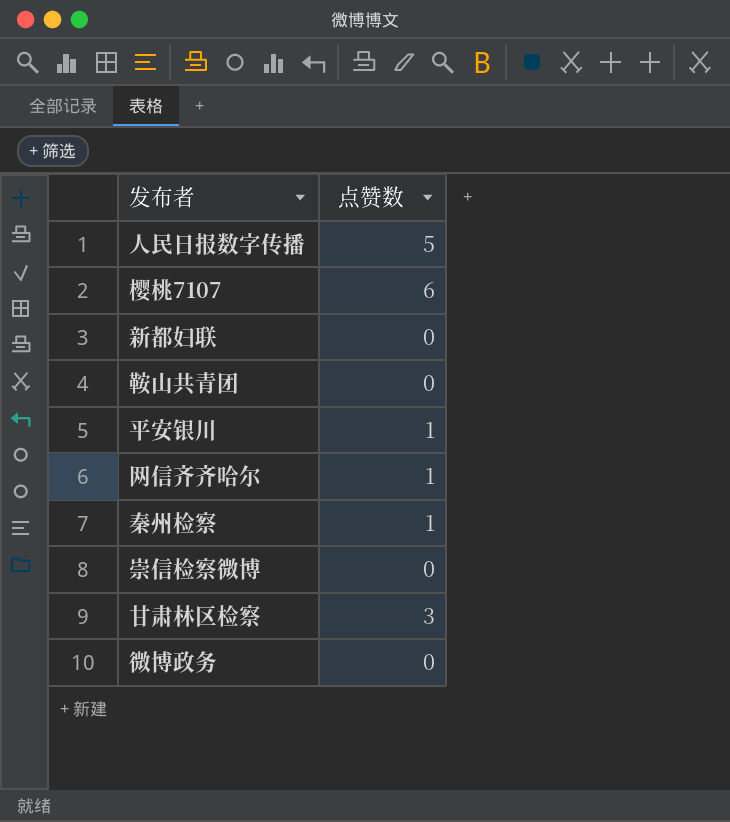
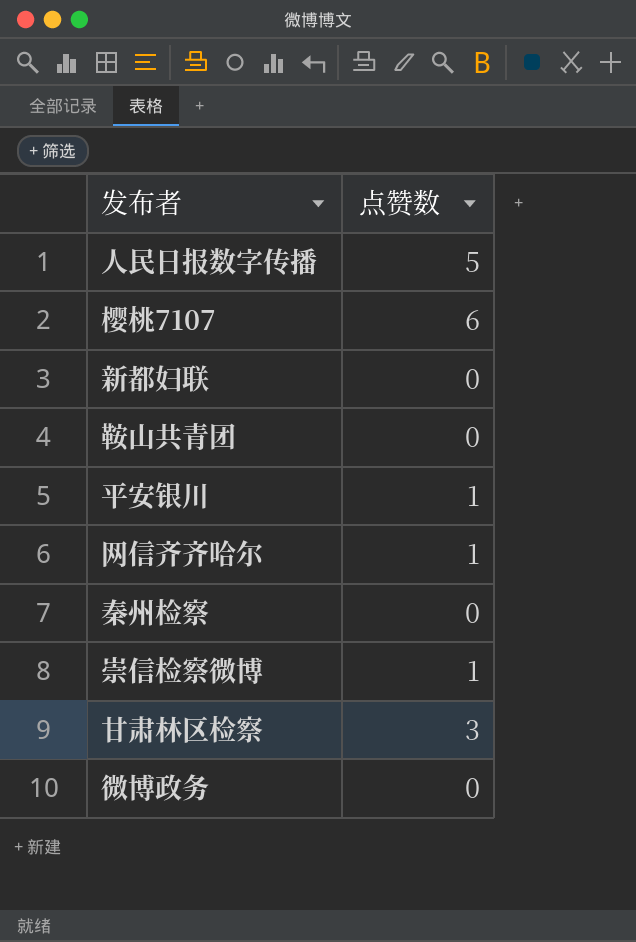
秦州检察 | 点赞数: 1 -> 0
崇信检察微博 | 点赞数: 0 -> 1

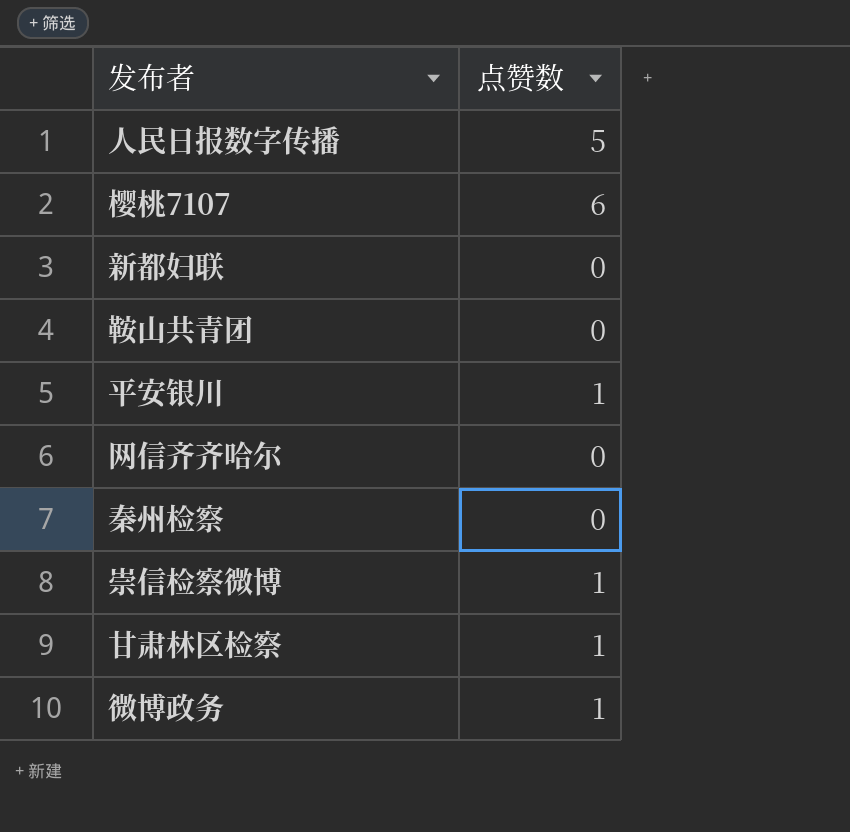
网信齐齐哈尔 | 点赞数: 1 -> 0
甘肃林区检察 | 点赞数: 3 -> 1
微博政务 | 点赞数: 0 -> 1

